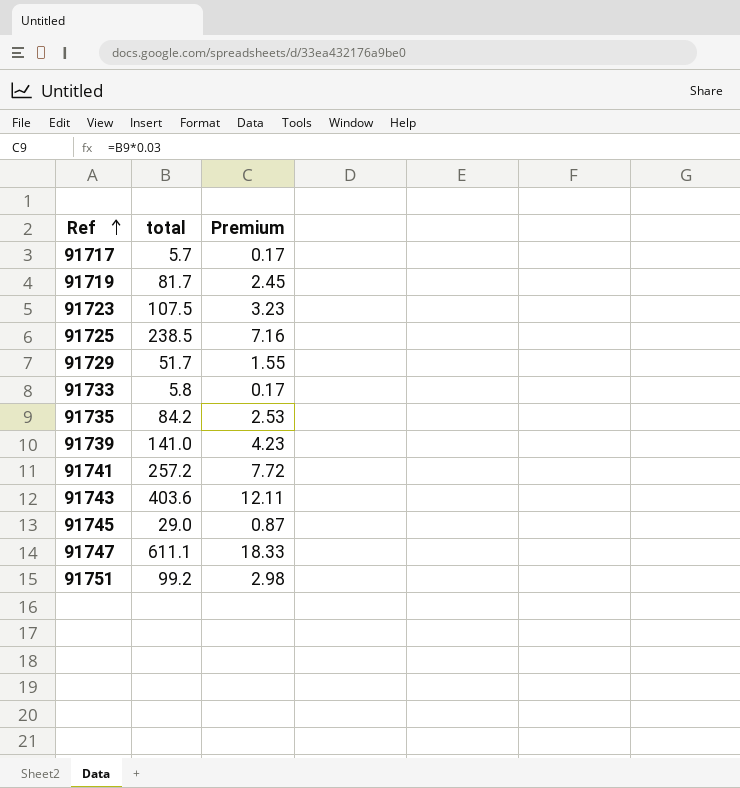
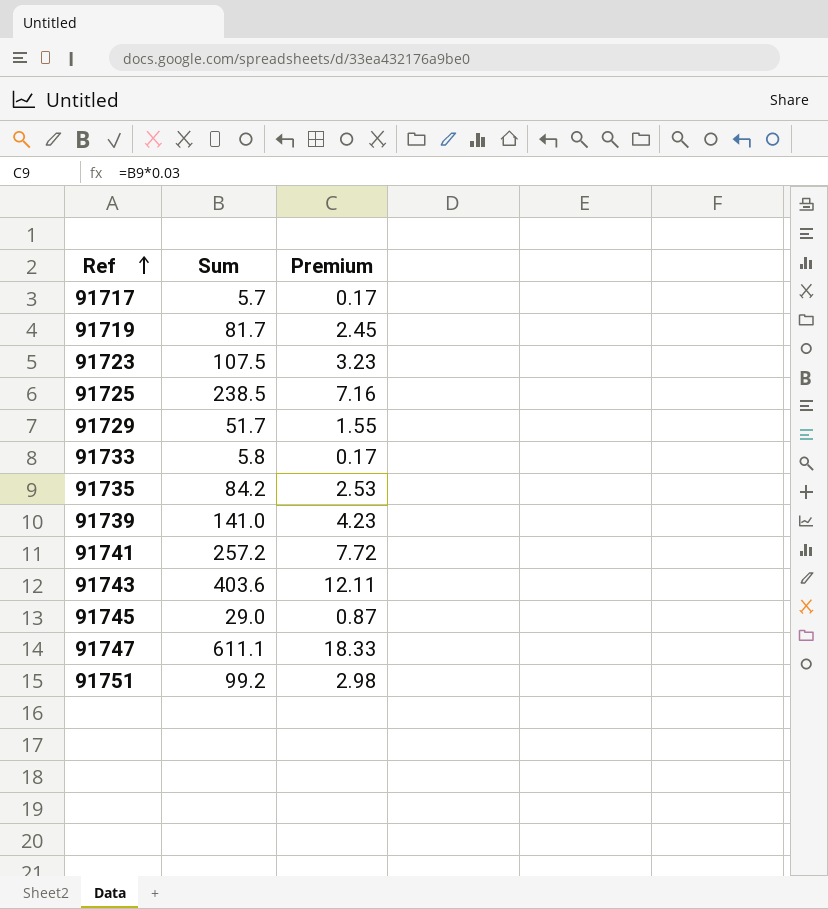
column name: total -> Sum

